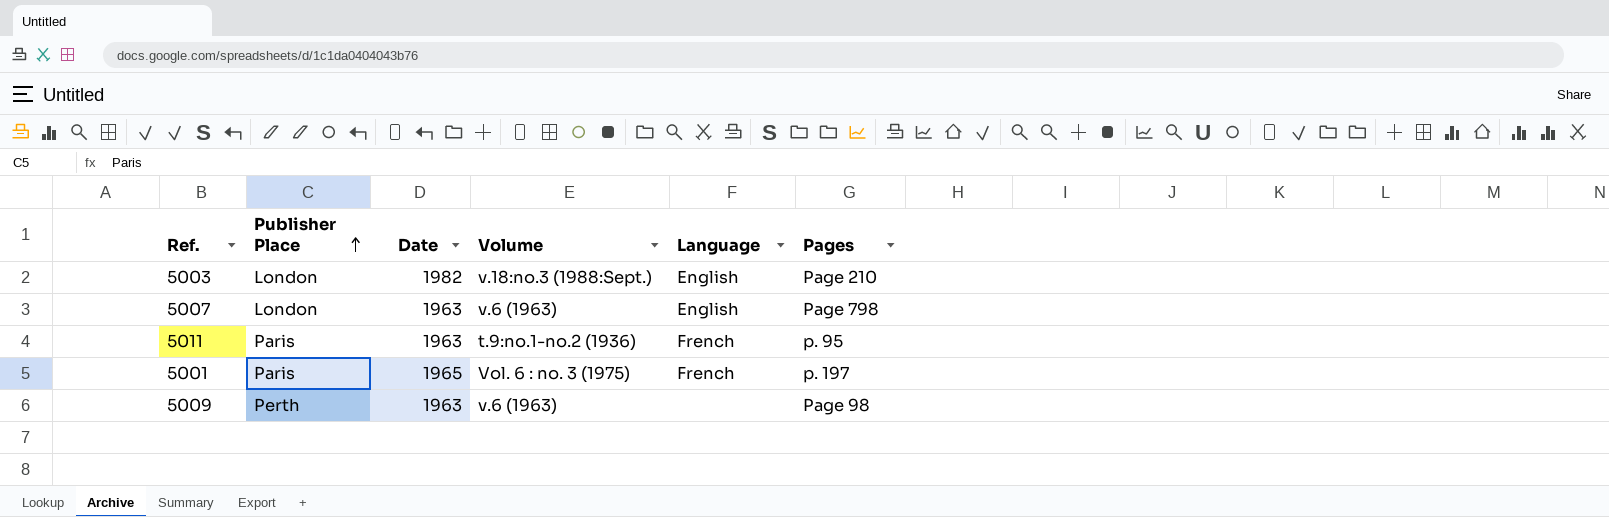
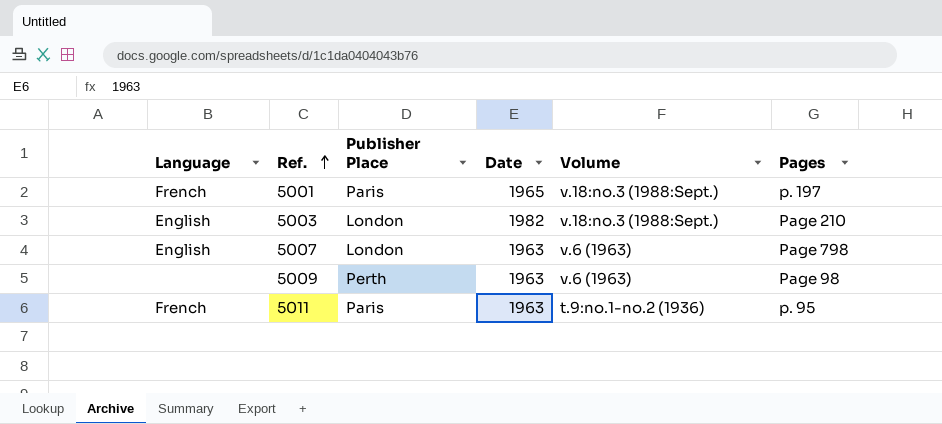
row order: Publisher Place ascending -> Ref. ascending
column Language | position: 5 -> 1
5001 | Volume: Vol. 6 : no. 3 (1975) -> v.18:no.3 (1988:Sept.)

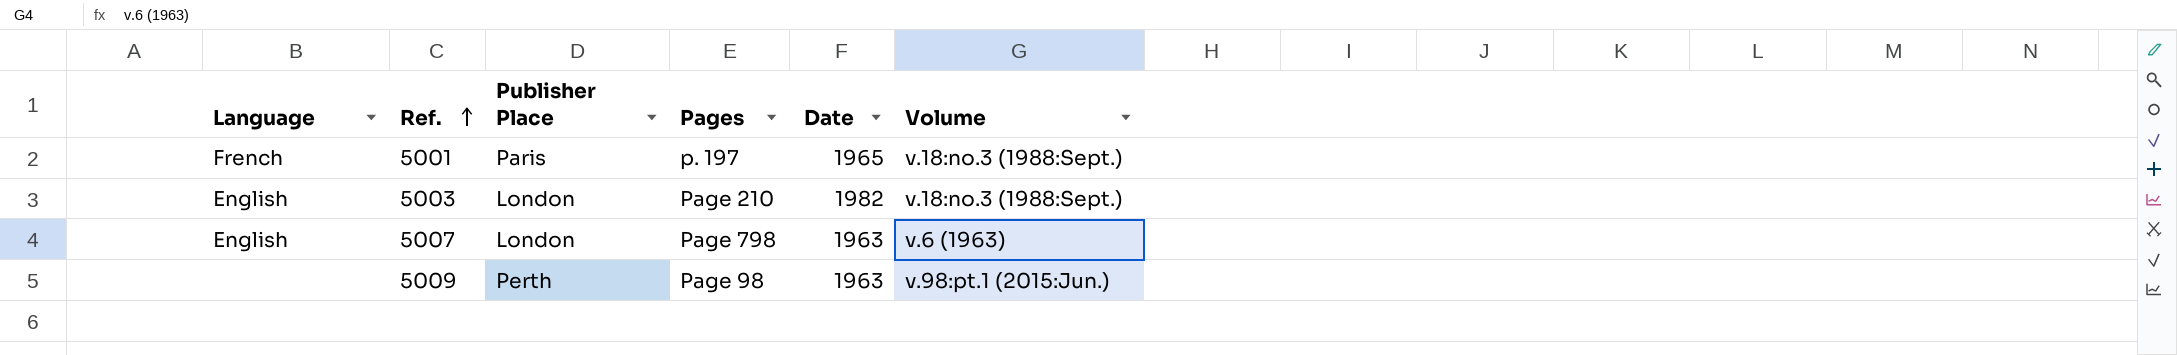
column Pages | position: 6 -> 4
row 5011: French | Paris | 1963 | t.9:no.1-no.2 (1936) | p. 95 -> none
5009 | Volume: v.6 (1963) -> v.98:pt.1 (2015:Jun.)

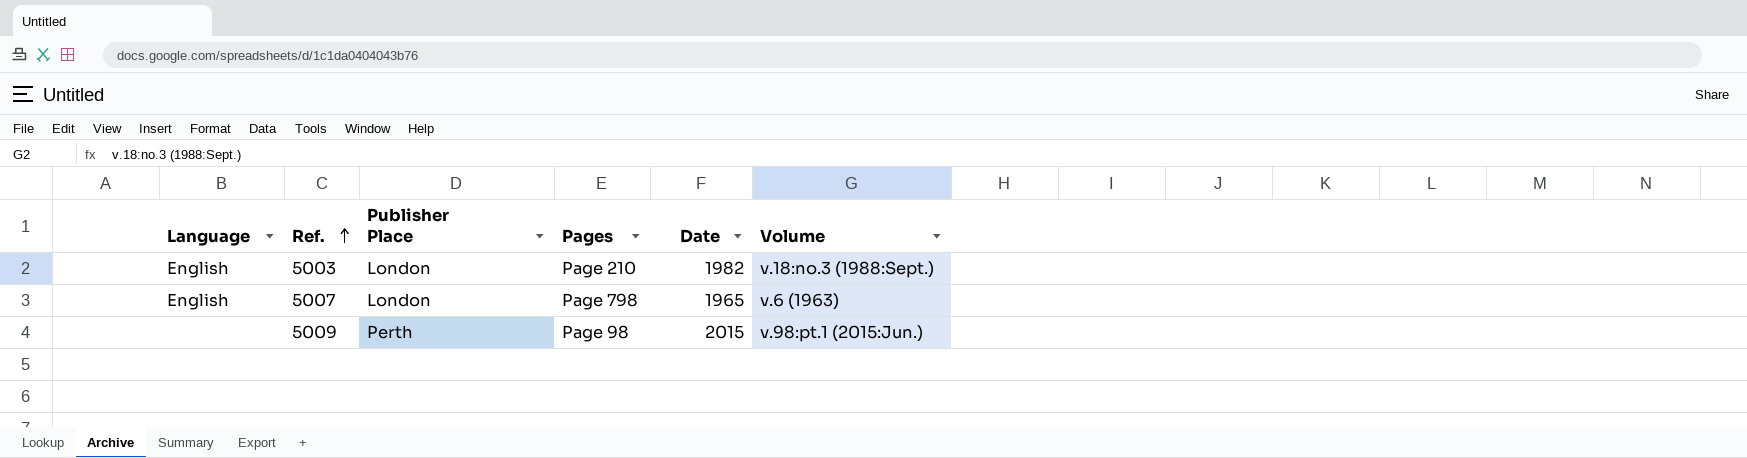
row 5001: French | Paris | p. 197 | 1965 | v.18:no.3 (1988:Sept.) -> none
5007 | Date: 1963 -> 1965
5009 | Date: 1963 -> 2015

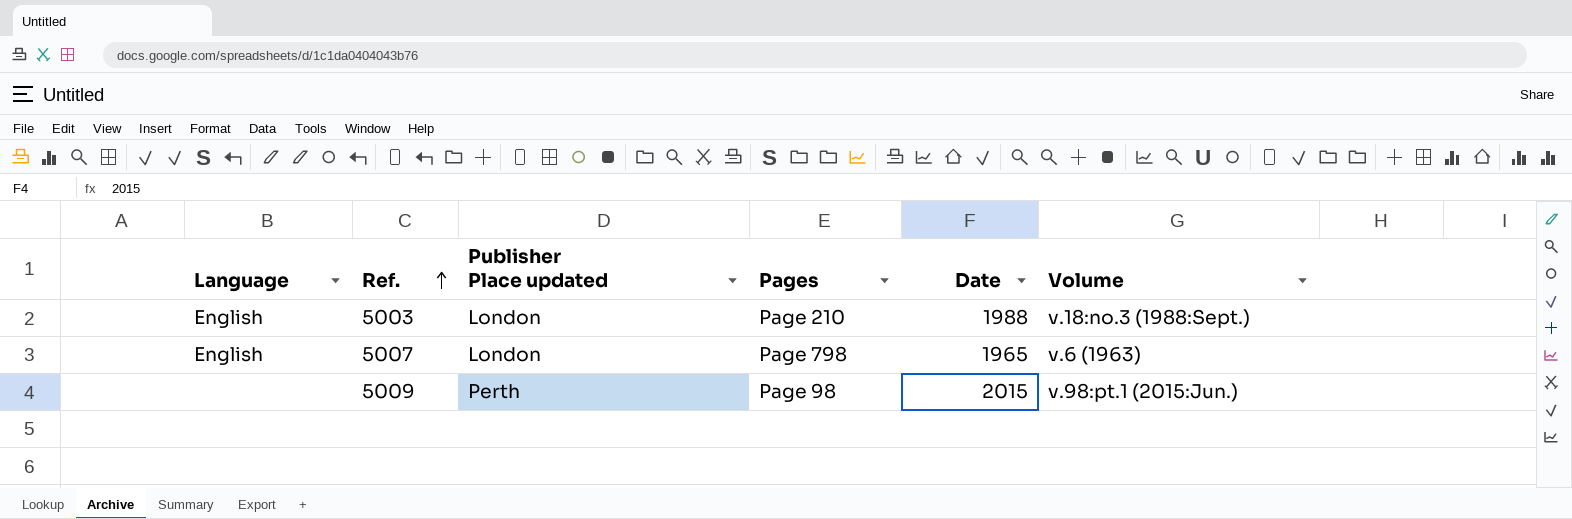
column name: Publisher Place -> Publisher Place updated
5003 | Date: 1982 -> 1988

